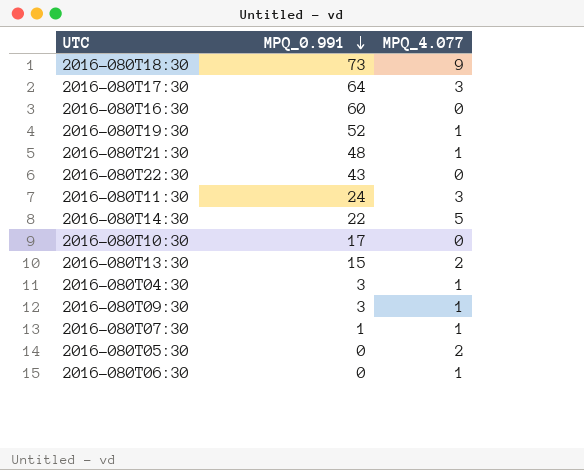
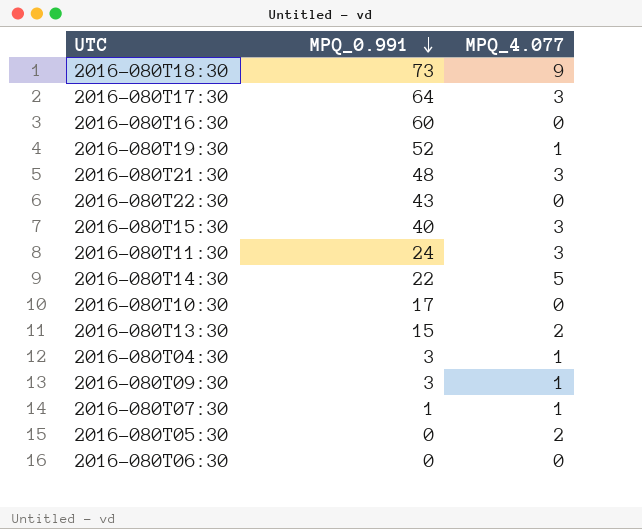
2016-080T21:30 | MPQ_4.077: 1 -> 3
row 2016-080T15:30: none -> 40 | 3
2016-080T06:30 | MPQ_4.077: 1 -> 0

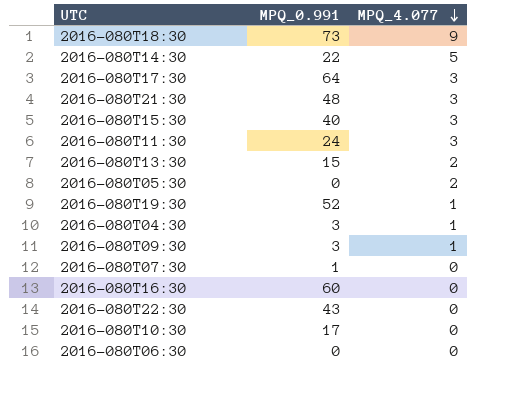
row order: MPQ_0.991 descending -> MPQ_4.077 descending
2016-080T07:30 | MPQ_4.077: 1 -> 0

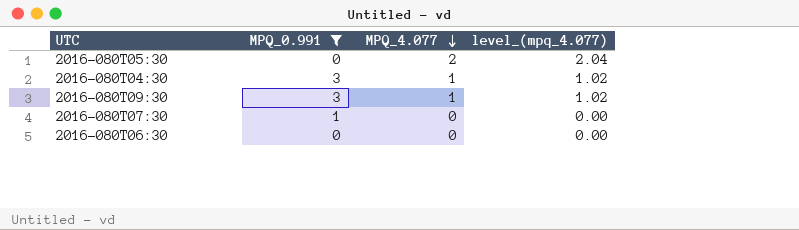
filter: none -> MPQ_0.991 <= 3
column level_(mpq_4.077) | formula: none -> [MPQ_4.077] * 1.02

